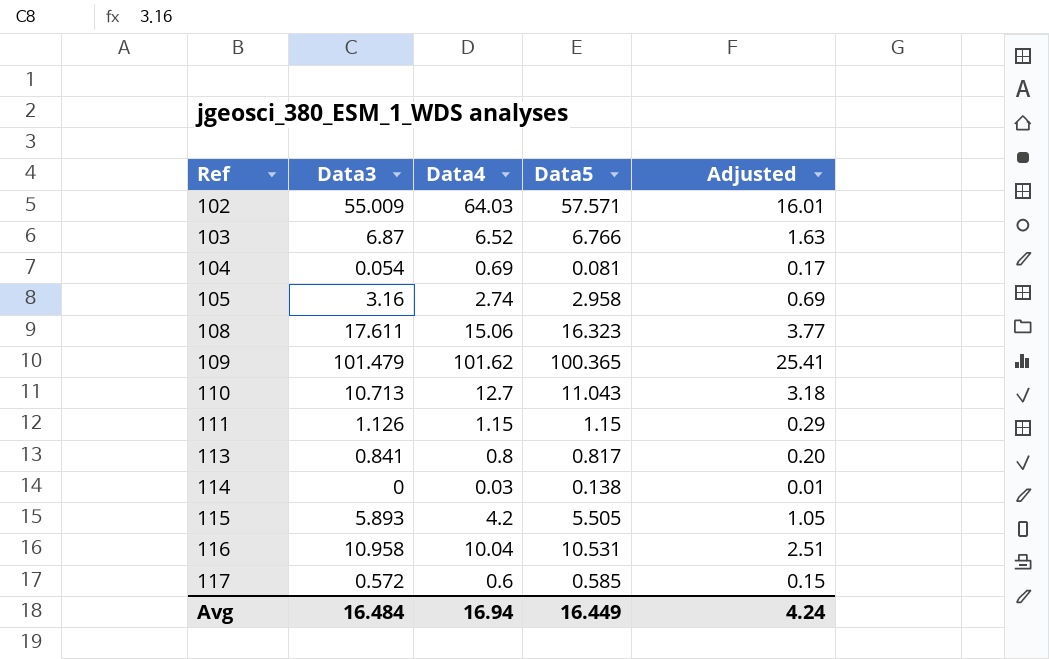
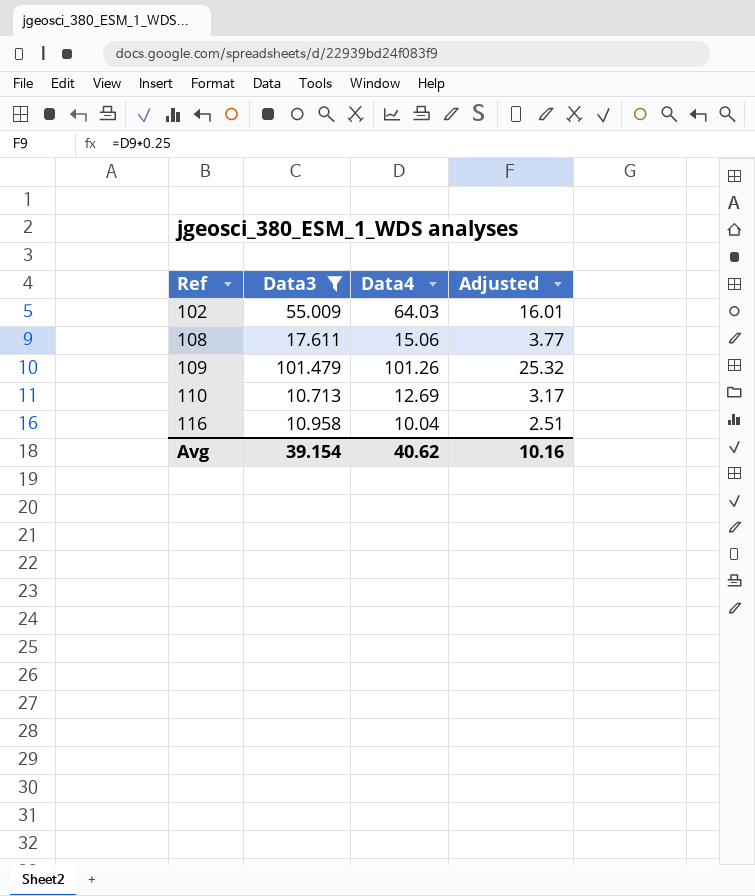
filter: none -> Data3 >= 10.713
column Data5 | position: 4 -> none
109 | Data4: 101.62 -> 101.26
109 | Adjusted: 25.41 -> 25.32
110 | Data4: 12.7 -> 12.69
110 | Adjusted: 3.18 -> 3.17
Avg | Data3: 16.484 -> 39.154
Avg | Data4: 16.94 -> 40.62
Avg | Adjusted: 4.24 -> 10.16

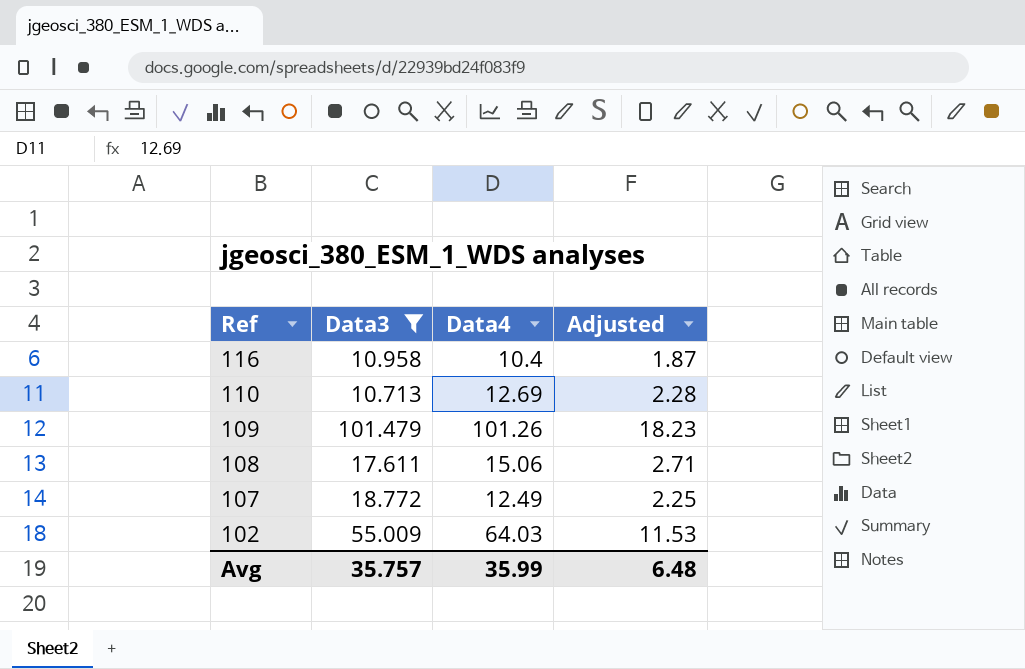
row order: Ref ascending -> Ref descending
column Adjusted | formula: [Data4] * 0.25 -> [Data4] * 0.18
116 | Data4: 10.04 -> 10.4
row 107: none -> 18.772 | 12.49 | 2.25
Avg | Data3: 39.154 -> 35.757
Avg | Data4: 40.62 -> 35.99
Avg | Adjusted: 10.16 -> 6.48

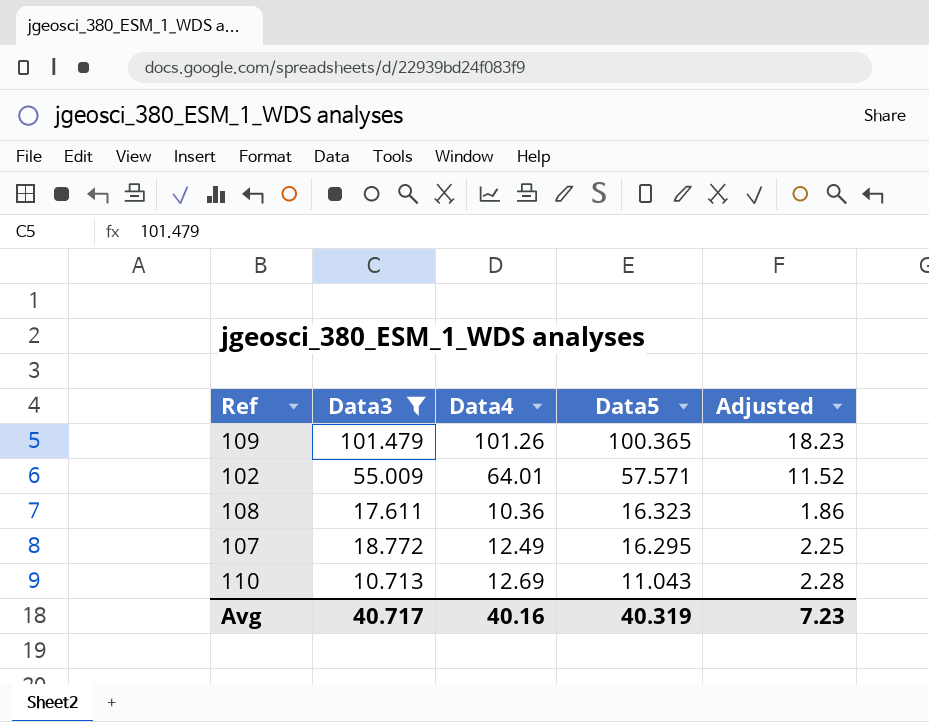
row order: Ref descending -> Data5 descending
column Data5 | position: none -> 4
row 116: 10.958 | 10.4 | 1.87 -> none
102 | Data4: 64.03 -> 64.01
102 | Adjusted: 11.53 -> 11.52
108 | Data4: 15.06 -> 10.36
108 | Adjusted: 2.71 -> 1.86
Avg | Data3: 35.757 -> 40.717
Avg | Data4: 35.99 -> 40.16
Avg | Adjusted: 6.48 -> 7.23

